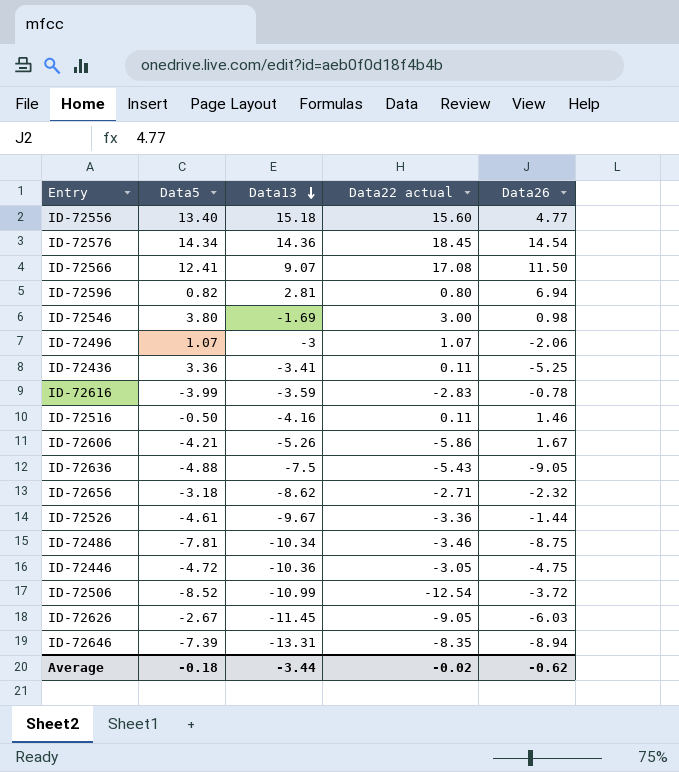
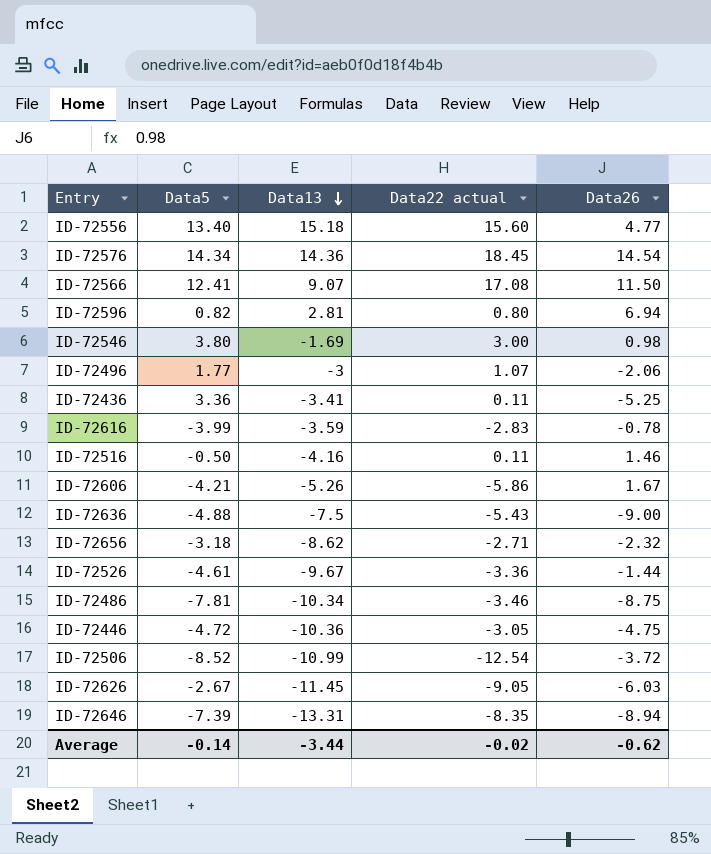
ID-72496 | Data5: 1.07 -> 1.77
ID-72636 | Data26: -9.05 -> -9.00
Average | Data5: -0.18 -> -0.14

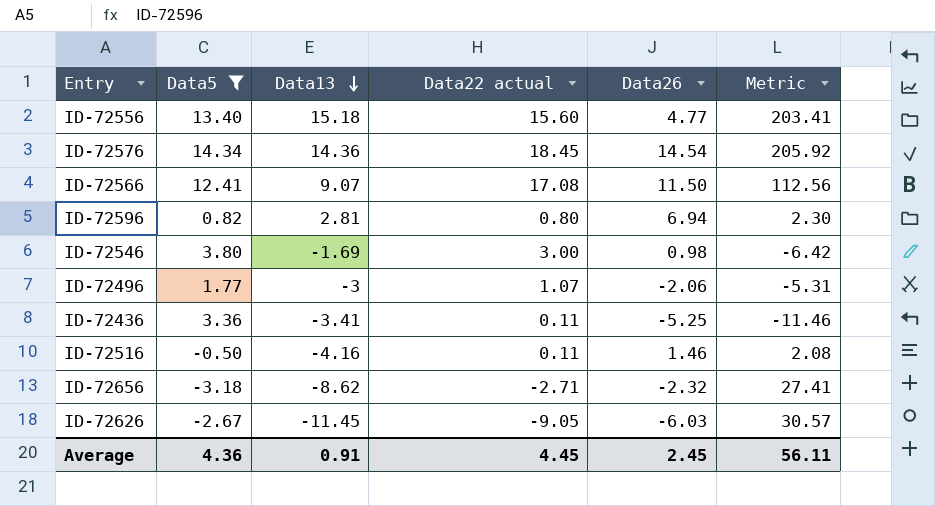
filter: none -> Data5 >= -3.18
column Metric | formula: none -> [Data5] * [Data13]
Average | Data5: -0.14 -> 4.36
Average | Data13: -3.44 -> 0.91
Average | Data22 actual: -0.02 -> 4.45
Average | Data26: -0.62 -> 2.45

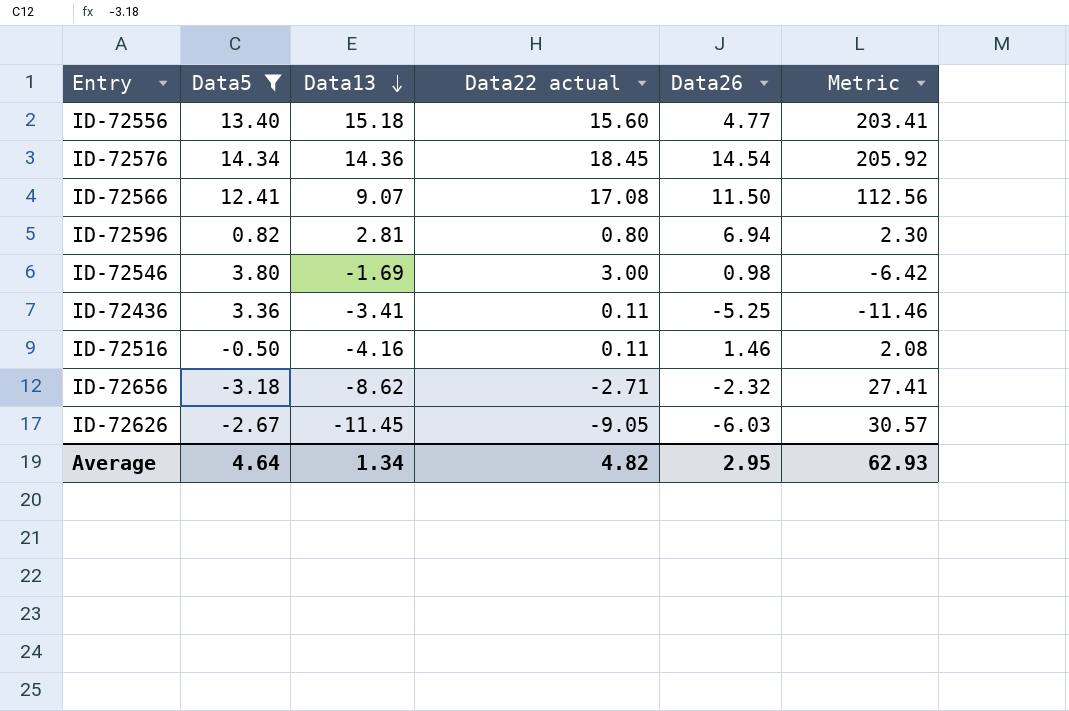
row ID-72496: 1.77 | -3 | 1.07 | -2.06 | -5.31 -> none
Average | Data5: 4.36 -> 4.64
Average | Data13: 0.91 -> 1.34
Average | Data22 actual: 4.45 -> 4.82
Average | Data26: 2.45 -> 2.95
Average | Metric: 56.11 -> 62.93

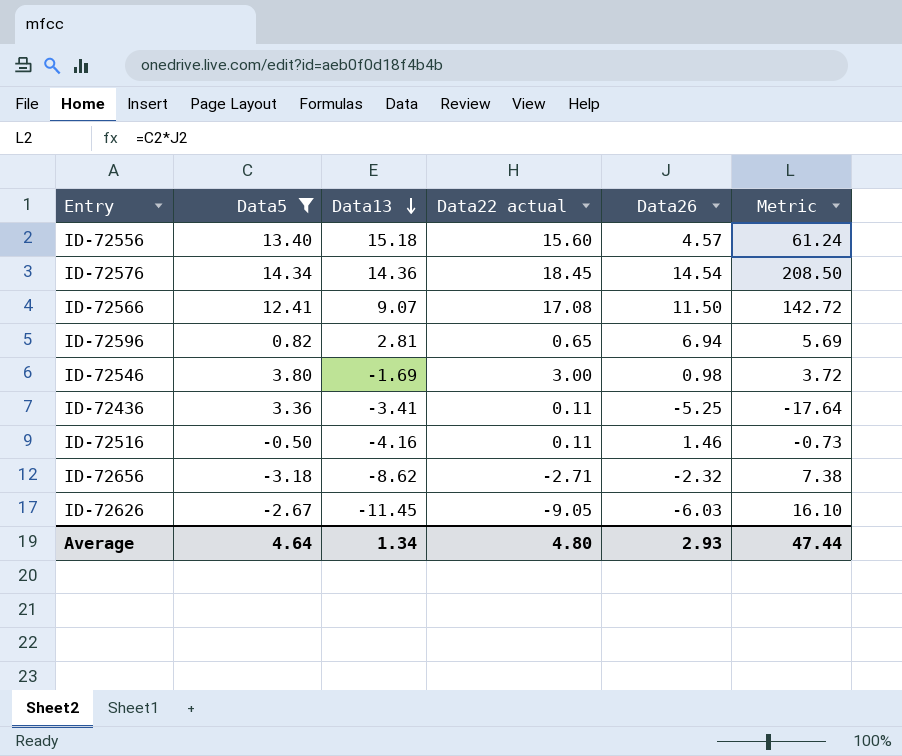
column Metric | formula: [Data5] * [Data13] -> [Data5] * [Data26]
ID-72556 | Data26: 4.77 -> 4.57
ID-72596 | Data22 actual: 0.80 -> 0.65
Average | Data22 actual: 4.82 -> 4.80
Average | Data26: 2.95 -> 2.93
Average | Metric: 62.93 -> 47.44

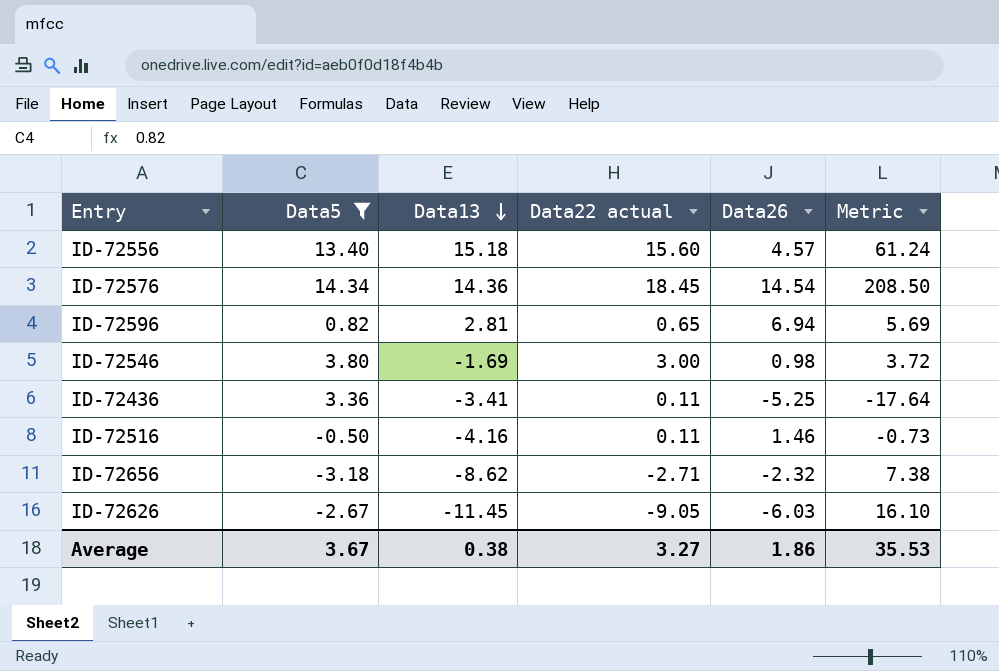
row ID-72566: 12.41 | 9.07 | 17.08 | 11.50 | 142.72 -> none
Average | Data5: 4.64 -> 3.67
Average | Data13: 1.34 -> 0.38
Average | Data22 actual: 4.80 -> 3.27
Average | Data26: 2.93 -> 1.86
Average | Metric: 47.44 -> 35.53

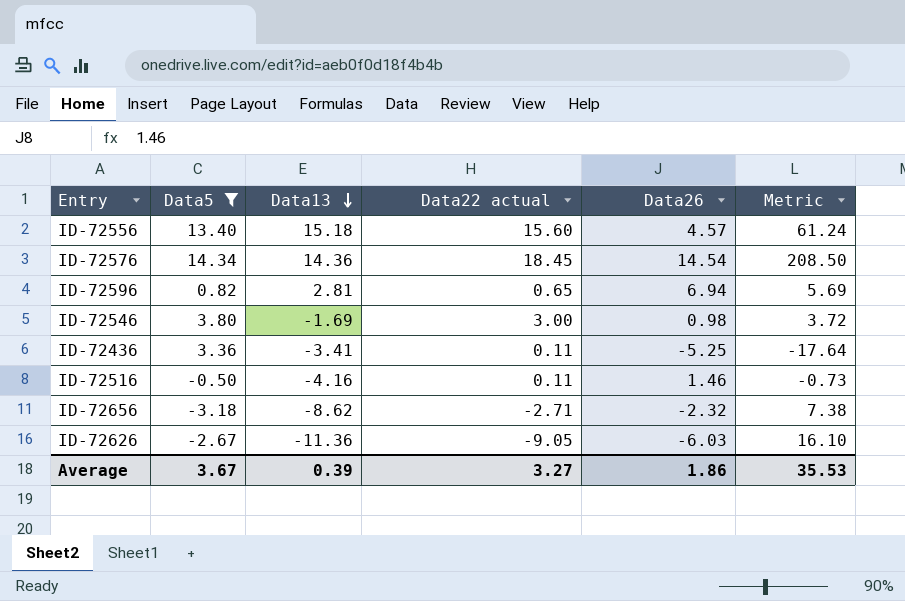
ID-72626 | Data13: -11.45 -> -11.36
Average | Data13: 0.38 -> 0.39

